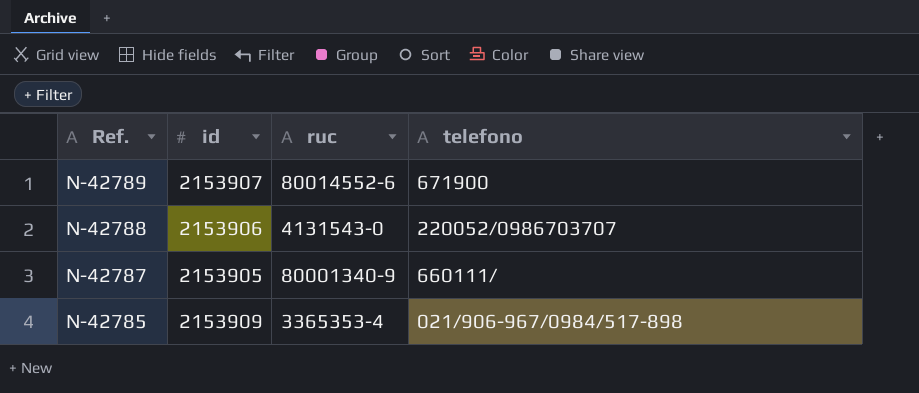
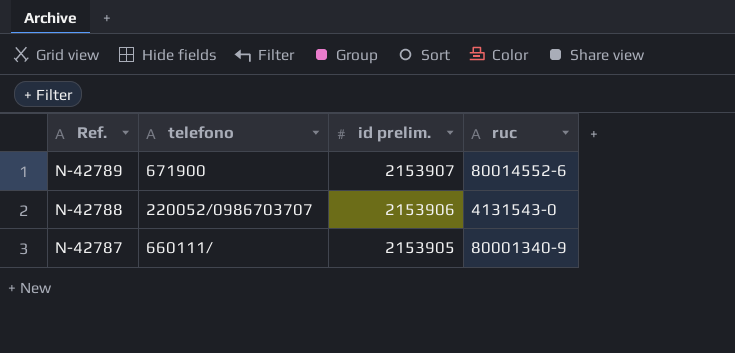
column telefono | position: 4 -> 2
column name: id -> id prelim.
row N-42785: 2153909 | 3365353-4 | 021/906-967/0984/517-898 -> none

